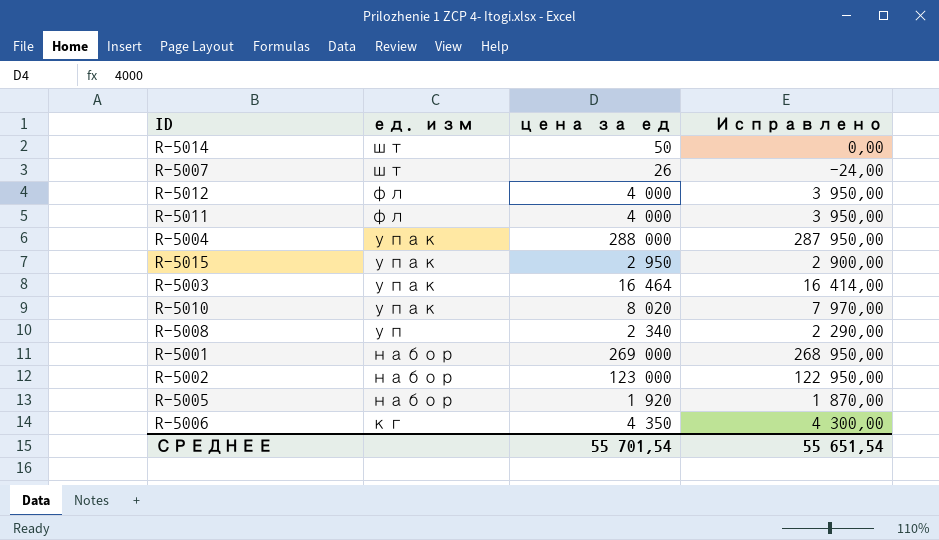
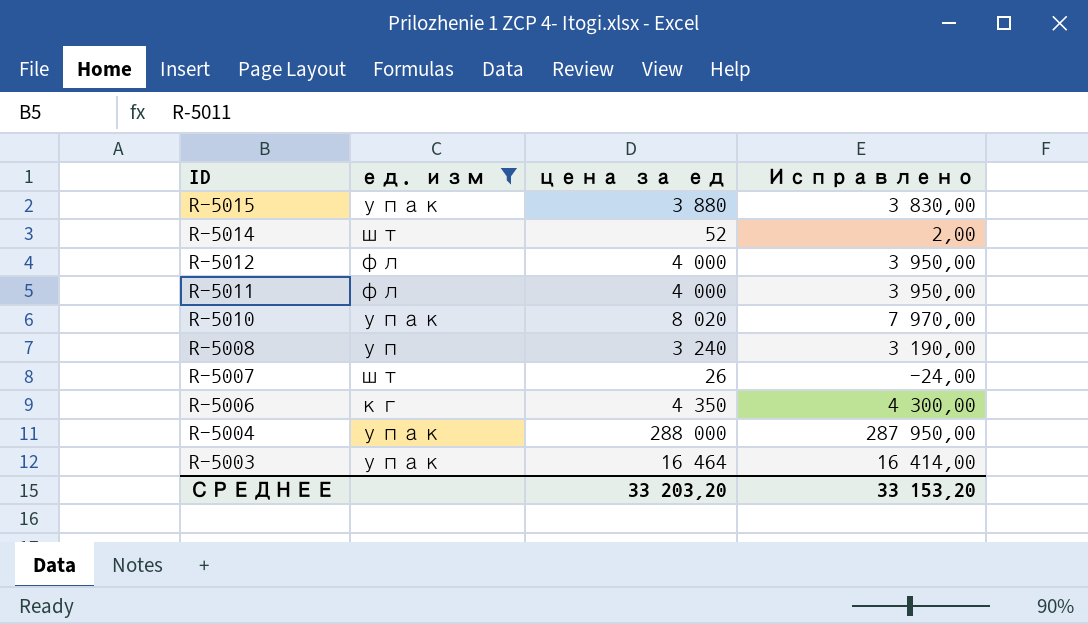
filter: none -> ед. изм != набор
row order: ед. изм descending -> ID descending
R-5015 | цена за ед: 2 950 -> 3 880
R-5015 | Исправлено: 2 900,00 -> 3 830,00
R-5014 | цена за ед: 50 -> 52
R-5014 | Исправлено: 0,00 -> 2,00
R-5008 | цена за ед: 2 340 -> 3 240
R-5008 | Исправлено: 2 290,00 -> 3 190,00
СРЕДНЕЕ | цена за ед: 55 701,54 -> 33 203,20
СРЕДНЕЕ | Исправлено: 55 651,54 -> 33 153,20

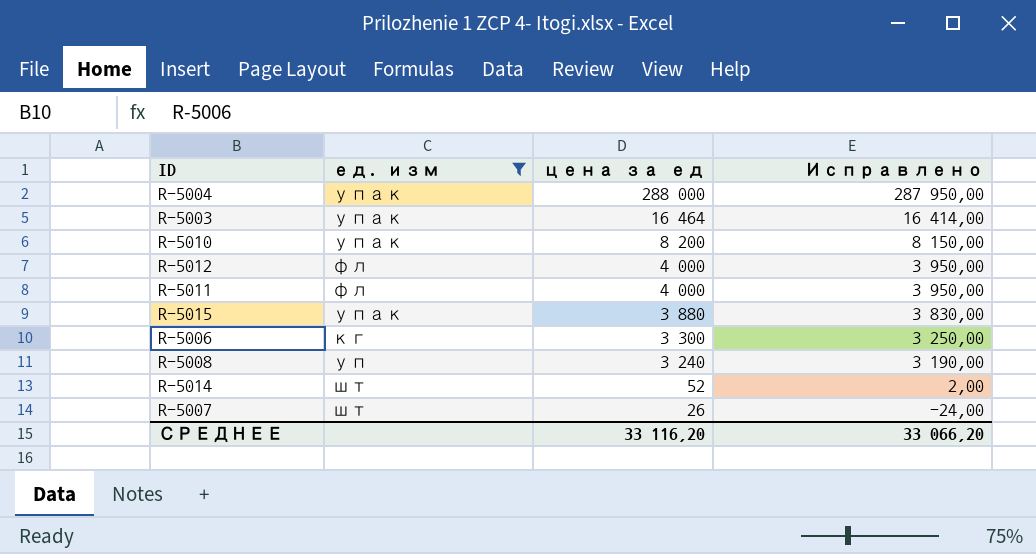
row order: ID descending -> цена за ед descending
R-5010 | цена за ед: 8 020 -> 8 200
R-5010 | Исправлено: 7 970,00 -> 8 150,00
R-5006 | цена за ед: 4 350 -> 3 300
R-5006 | Исправлено: 4 300,00 -> 3 250,00
СРЕДНЕЕ | цена за ед: 33 203,20 -> 33 116,20
СРЕДНЕЕ | Исправлено: 33 153,20 -> 33 066,20

